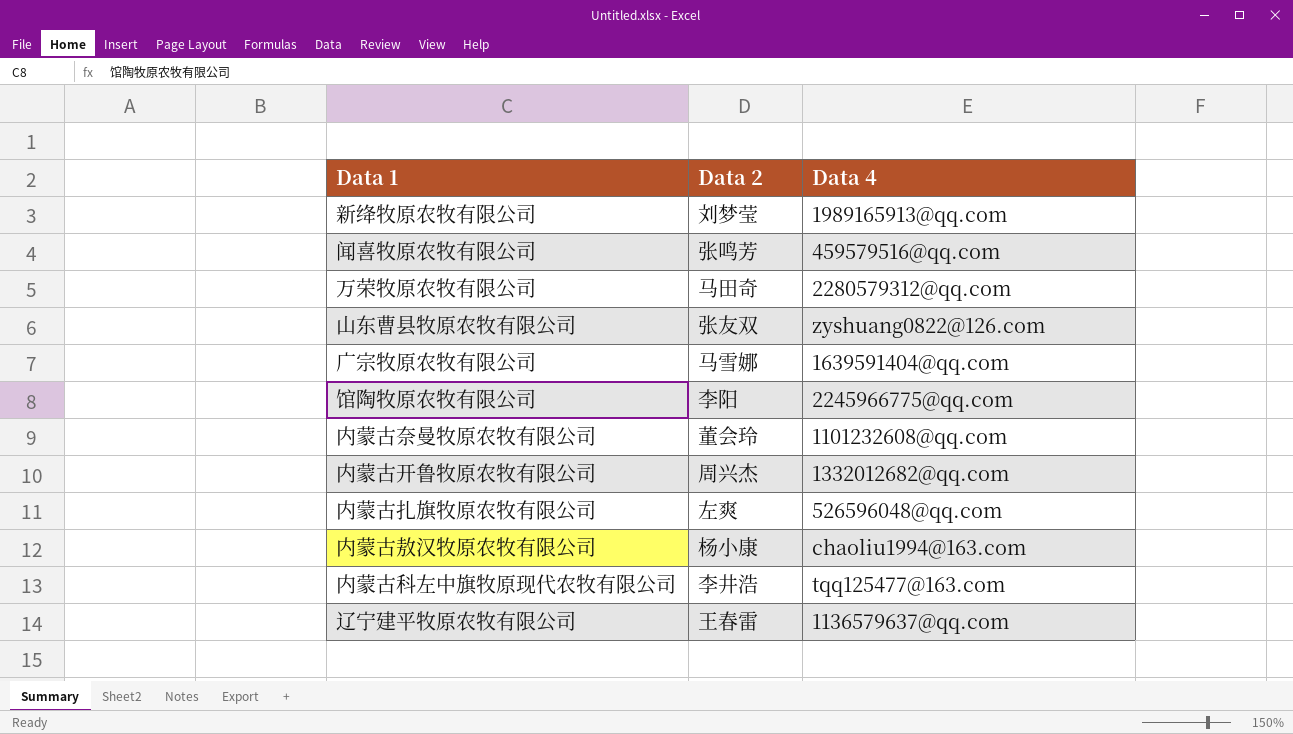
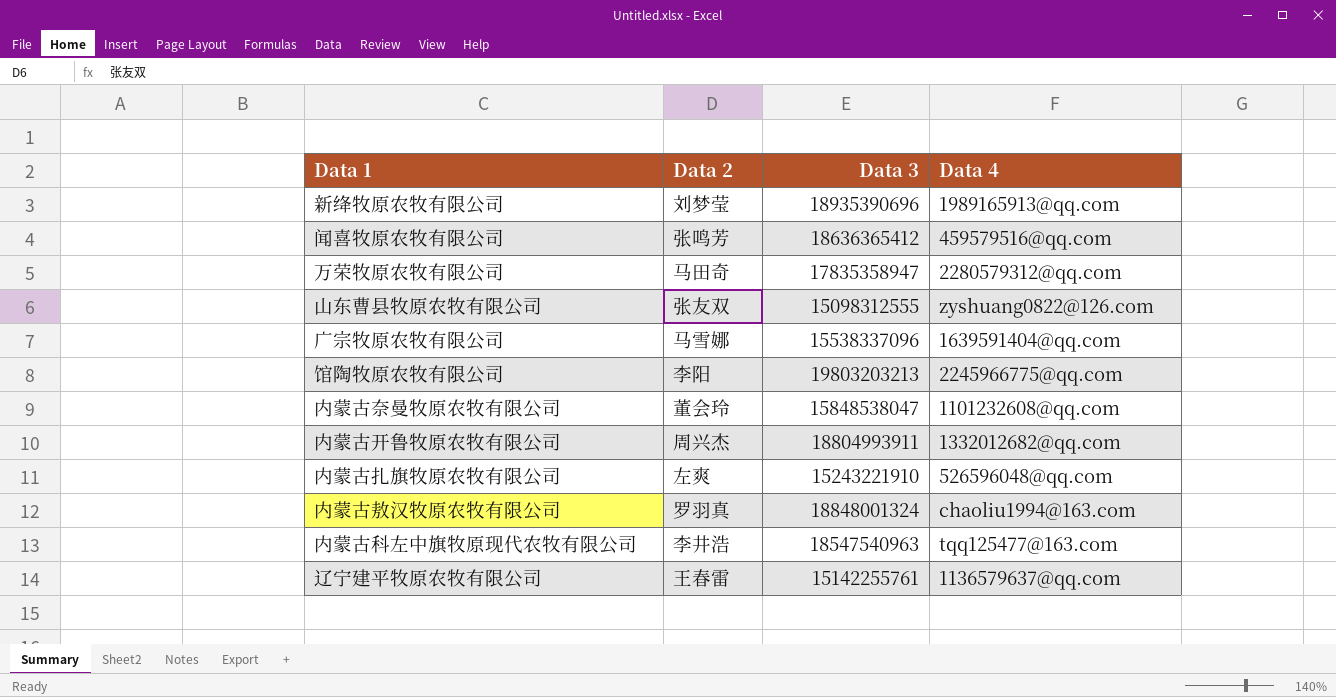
column Data 3 | position: none -> 3
内蒙古敖汉牧原农牧有限公司 | Data 2: 杨小康 -> 罗羽真

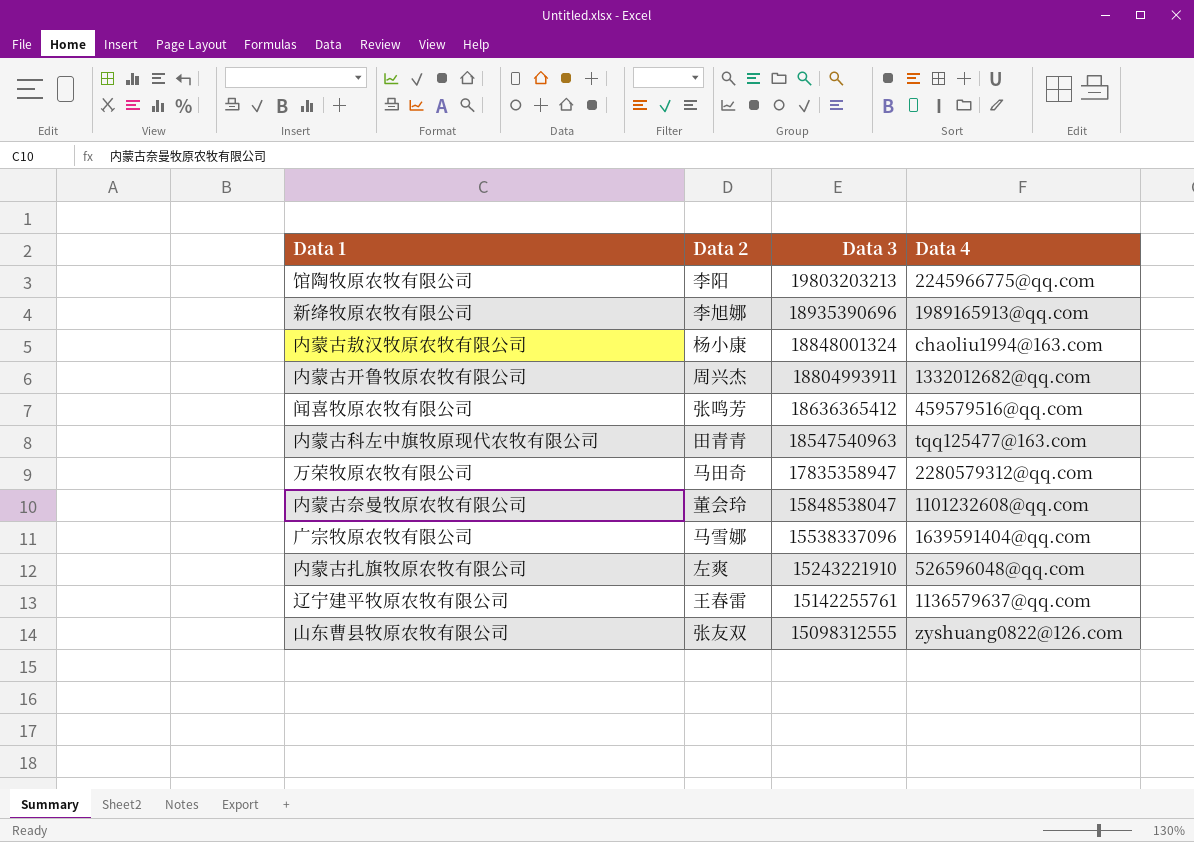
row order: none -> Data 3 descending
新绛牧原农牧有限公司 | Data 2: 刘梦莹 -> 李旭娜
内蒙古敖汉牧原农牧有限公司 | Data 2: 罗羽真 -> 杨小康
内蒙古科左中旗牧原现代农牧有限公司 | Data 2: 李井浩 -> 田青青

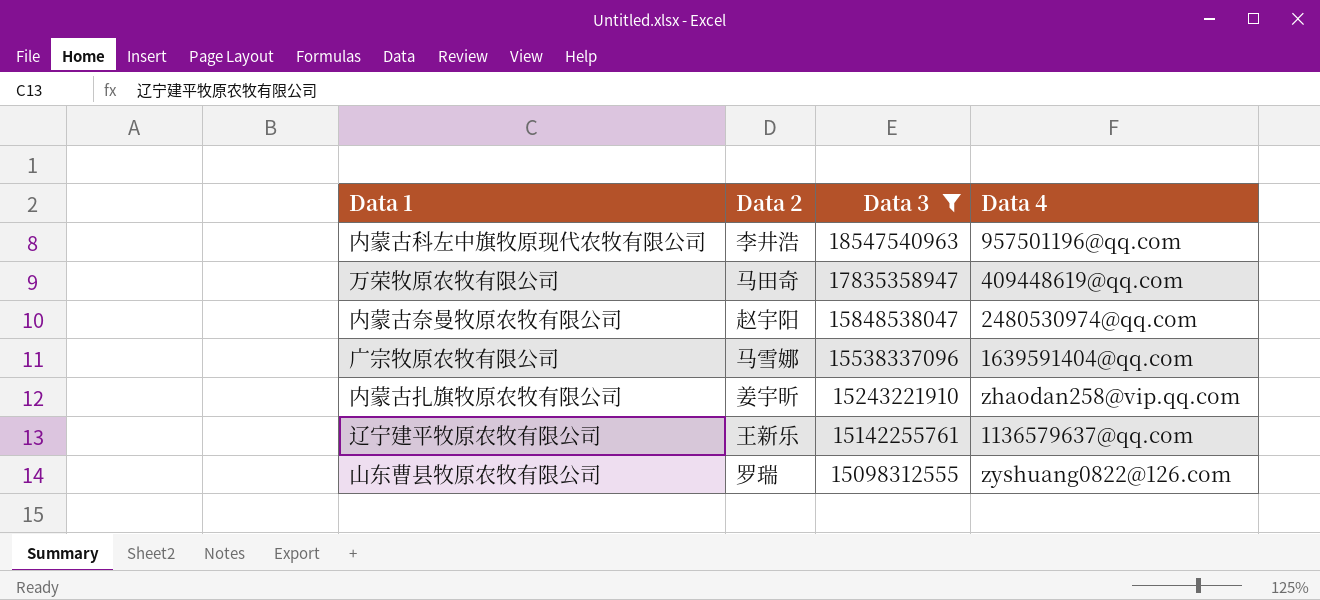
filter: none -> Data 3 <= 18547540963
内蒙古科左中旗牧原现代农牧有限公司 | Data 2: 田青青 -> 李井浩
内蒙古科左中旗牧原现代农牧有限公司 | Data 4: tqq125477@163.com -> 957501196@qq.com
万荣牧原农牧有限公司 | Data 4: 2280579312@qq.com -> 409448619@qq.com
内蒙古奈曼牧原农牧有限公司 | Data 2: 董会玲 -> 赵宇阳
内蒙古奈曼牧原农牧有限公司 | Data 4: 1101232608@qq.com -> 2480530974@qq.com
内蒙古扎旗牧原农牧有限公司 | Data 2: 左爽 -> 姜宇昕
内蒙古扎旗牧原农牧有限公司 | Data 4: 526596048@qq.com -> zhaodan258@vip.qq.com
辽宁建平牧原农牧有限公司 | Data 2: 王春雷 -> 王新乐
山东曹县牧原农牧有限公司 | Data 2: 张友双 -> 罗瑞

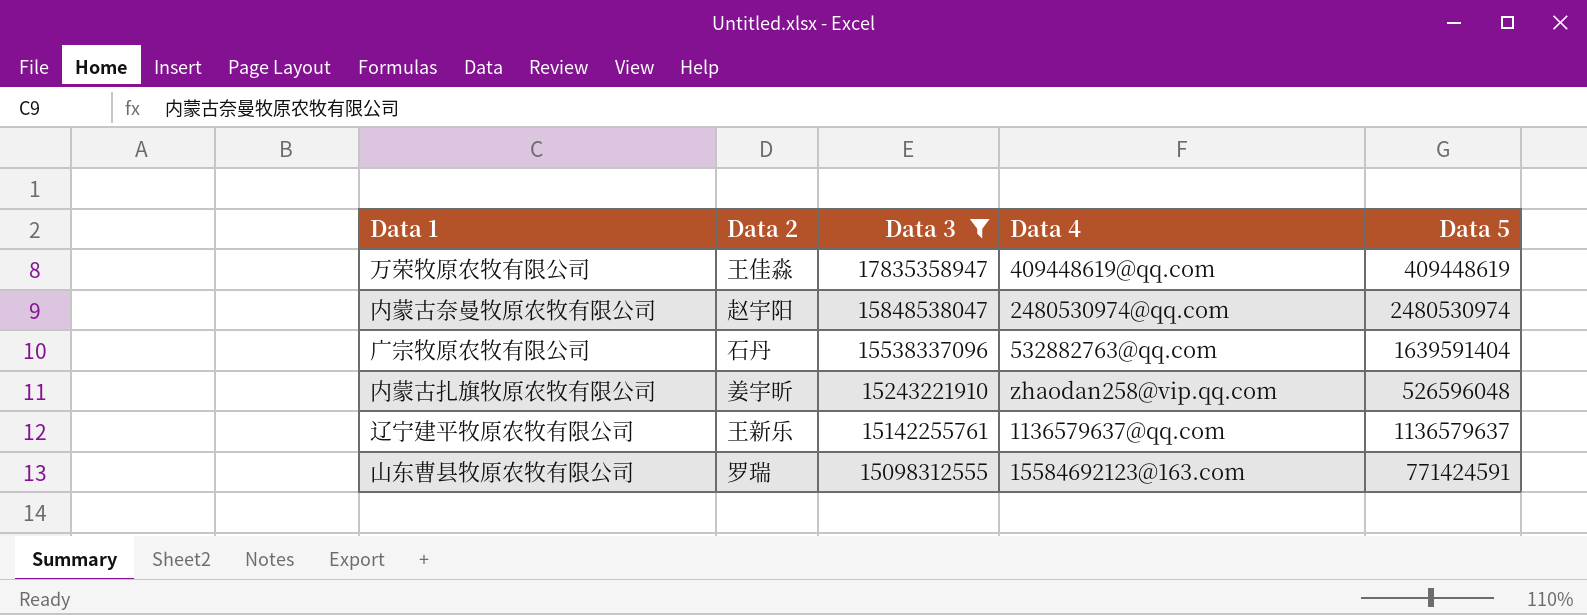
column Data 5 | position: none -> 5
row 内蒙古科左中旗牧原现代农牧有限公司: 李井浩 | 18547540963 | 957501196@qq.com -> none
万荣牧原农牧有限公司 | Data 2: 马田奇 -> 王佳淼
广宗牧原农牧有限公司 | Data 2: 马雪娜 -> 石丹
广宗牧原农牧有限公司 | Data 4: 1639591404@qq.com -> 532882763@qq.com
山东曹县牧原农牧有限公司 | Data 4: zyshuang0822@126.com -> 15584692123@163.com

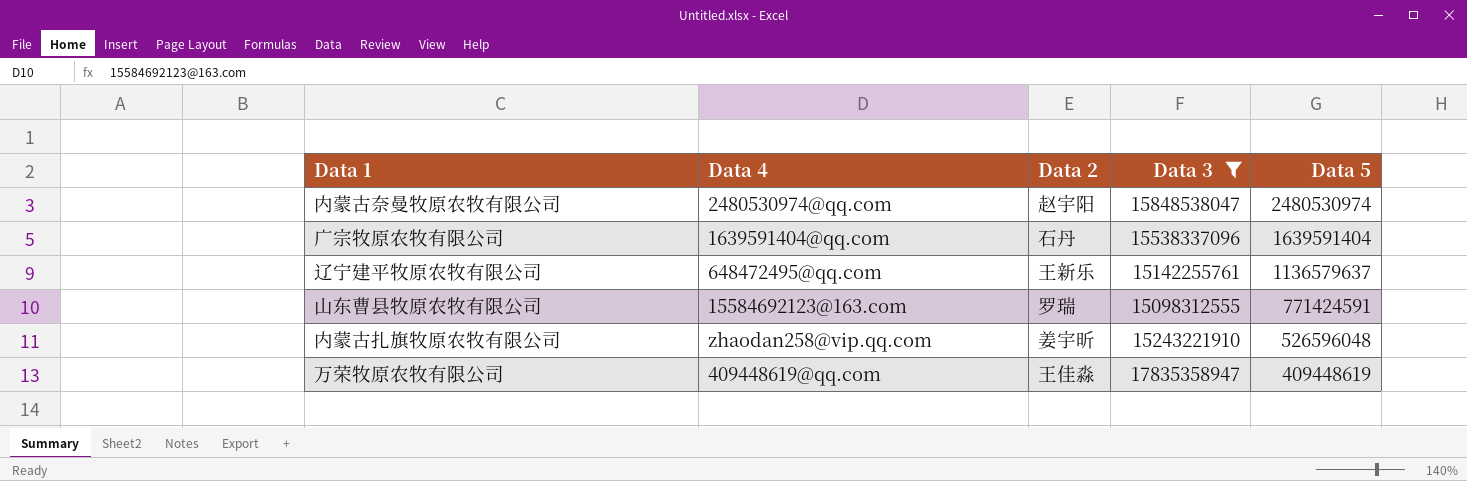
row order: Data 3 descending -> Data 5 descending
column Data 4 | position: 4 -> 2
广宗牧原农牧有限公司 | Data 4: 532882763@qq.com -> 1639591404@qq.com
辽宁建平牧原农牧有限公司 | Data 4: 1136579637@qq.com -> 648472495@qq.com

